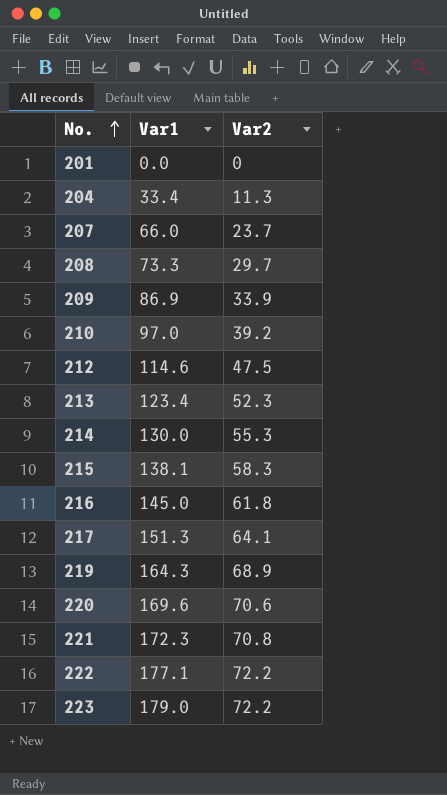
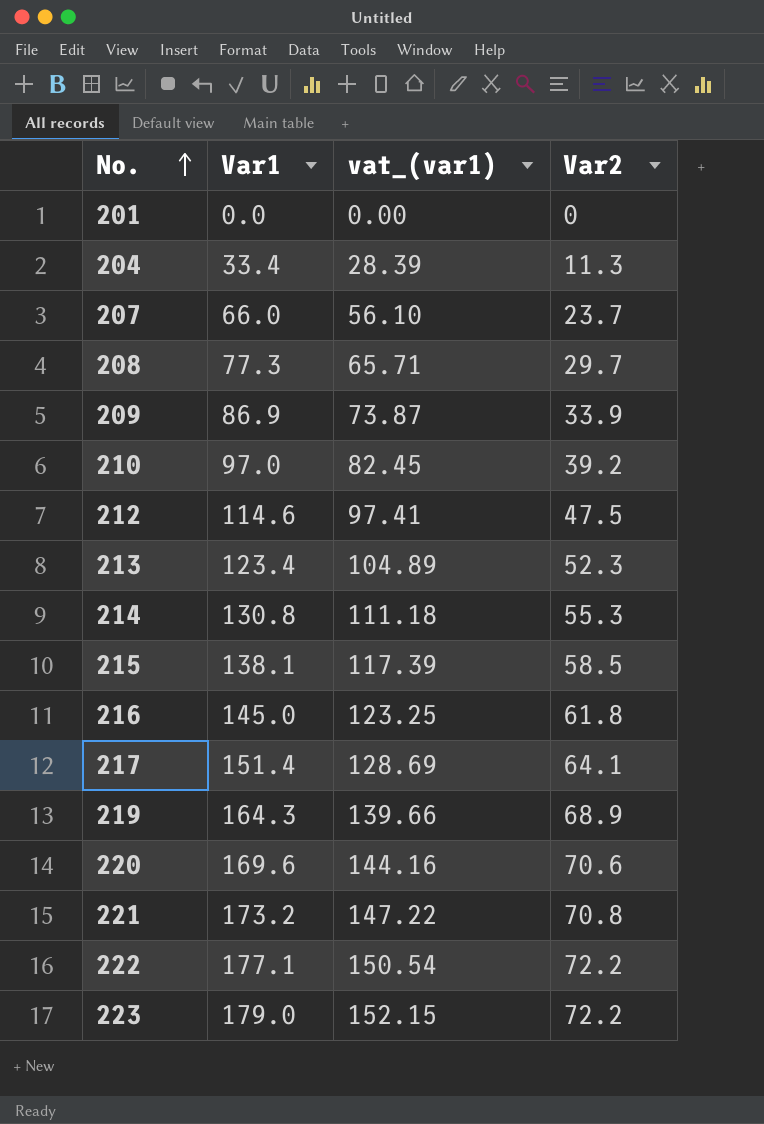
column vat_(var1) | formula: none -> [Var1] * 0.85
208 | Var1: 73.3 -> 77.3
214 | Var1: 130.0 -> 130.8
215 | Var2: 58.3 -> 58.5
217 | Var1: 151.3 -> 151.4
221 | Var1: 172.3 -> 173.2

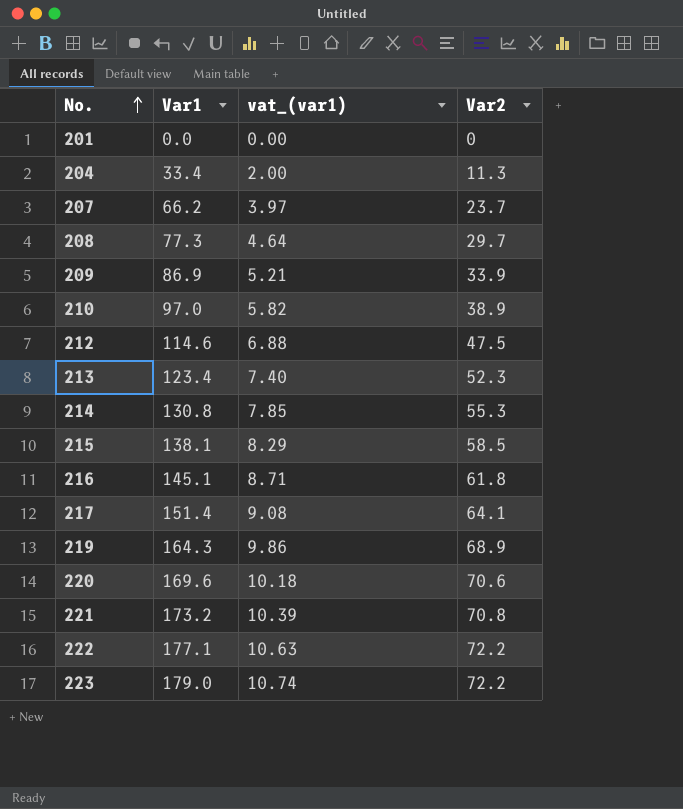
column vat_(var1) | formula: [Var1] * 0.85 -> [Var1] * 0.06
207 | Var1: 66.0 -> 66.2
210 | Var2: 39.2 -> 38.9
216 | Var1: 145.0 -> 145.1

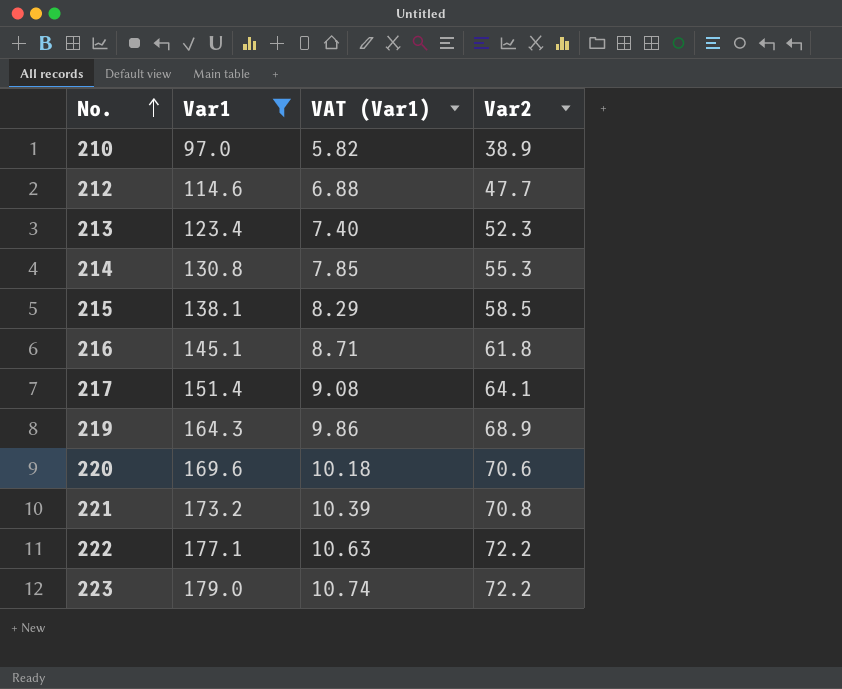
filter: none -> Var1 >= 97.0
column name: vat_(var1) -> VAT (Var1)
212 | Var2: 47.5 -> 47.7

